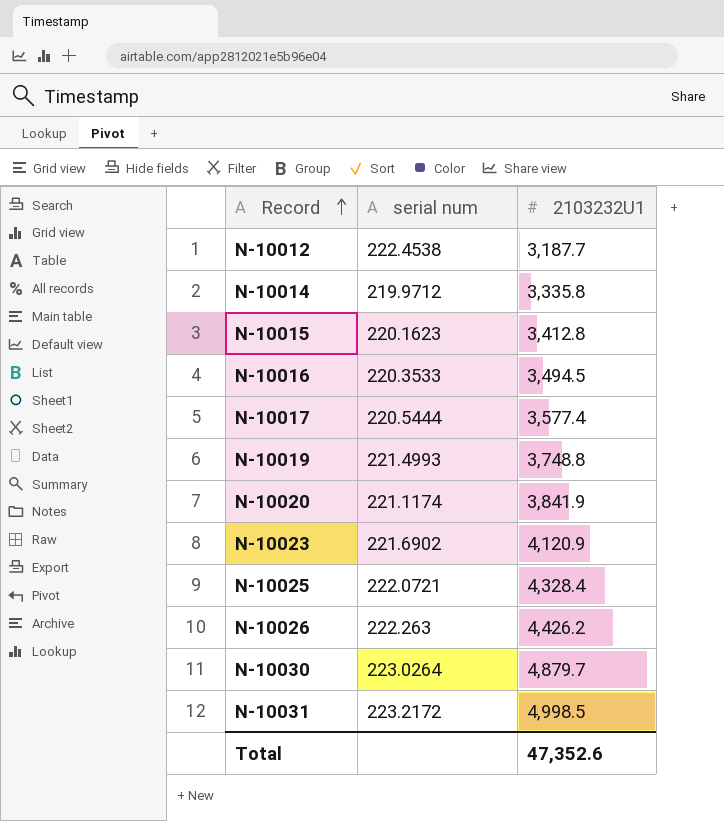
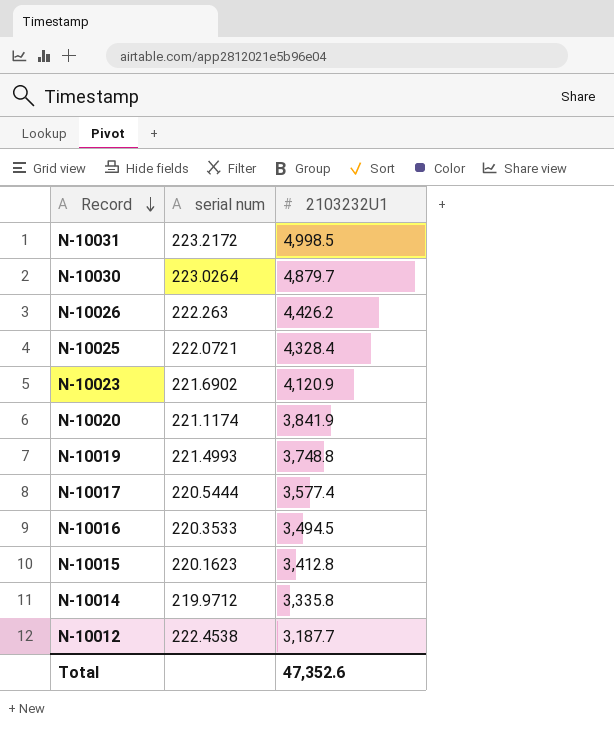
row order: Record ascending -> Record descending

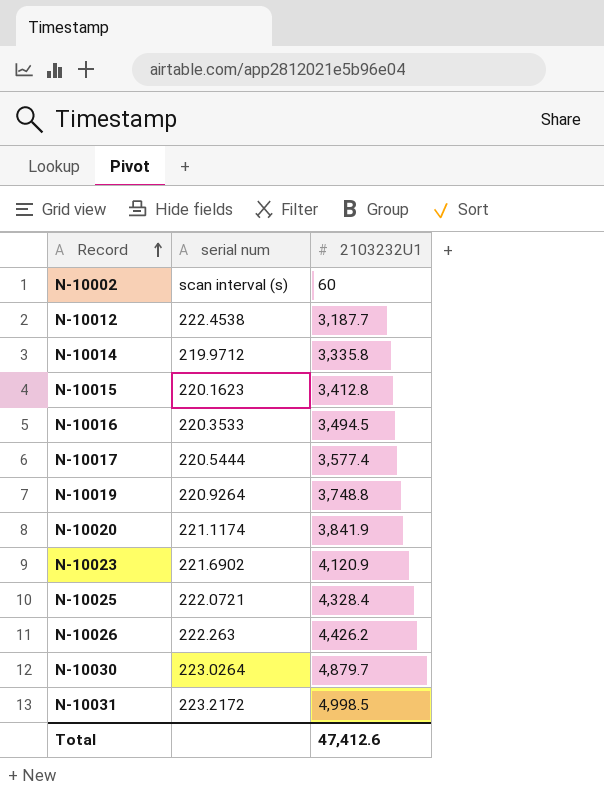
row order: Record descending -> Record ascending
row N-10002: none -> scan interval (s) | 60
N-10019 | serial num: 221.4993 -> 220.9264
Total | 2103232U1: 47,352.6 -> 47,412.6

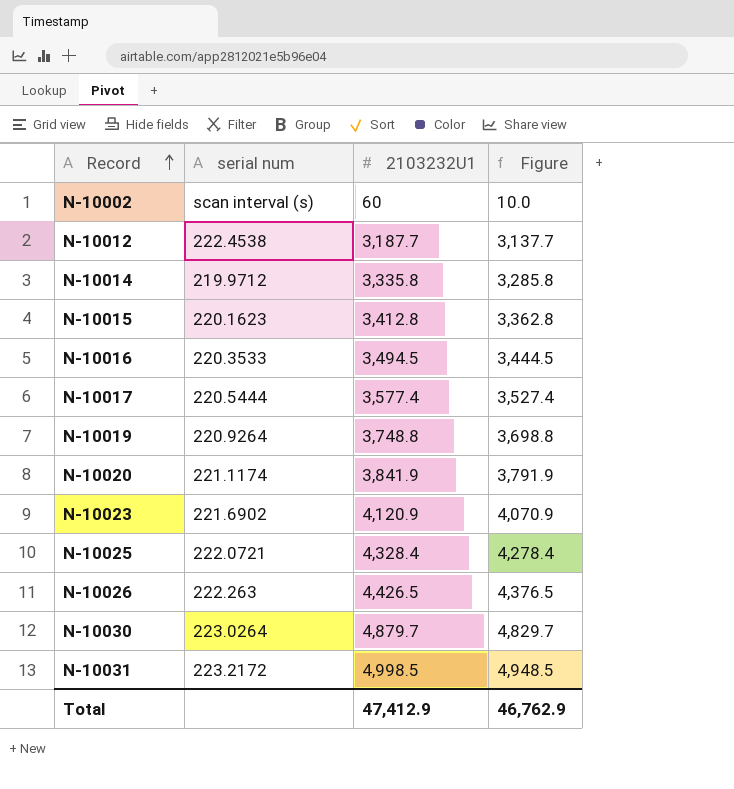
column Figure | formula: none -> [2103232U1] - 50
N-10026 | 2103232U1: 4,426.2 -> 4,426.5
Total | 2103232U1: 47,412.6 -> 47,412.9

